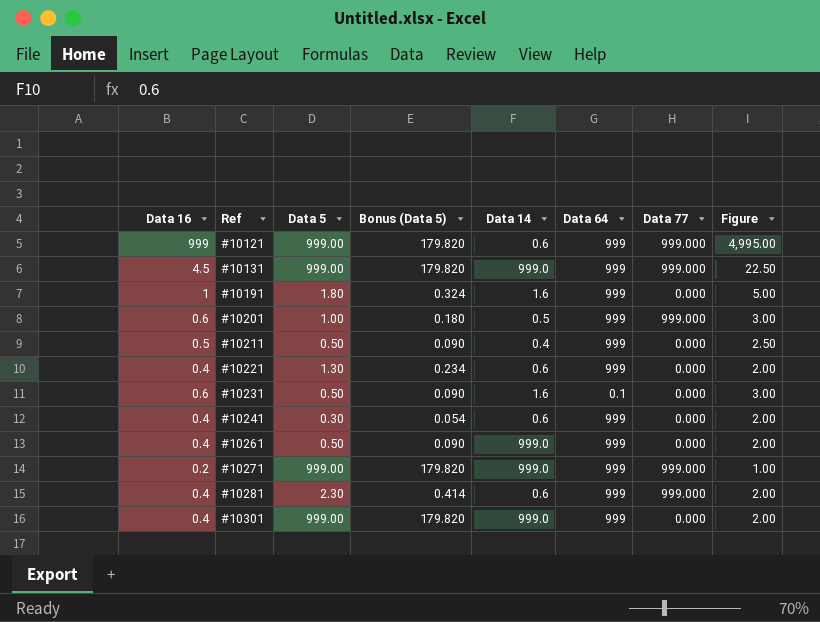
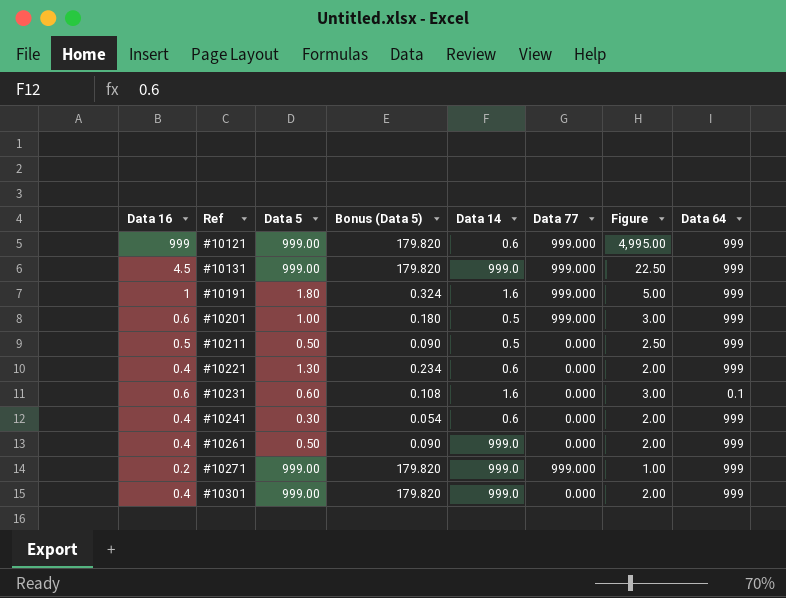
column Data 64 | position: 6 -> 8
row #10281: 0.4 | 2.30 | 0.414 | 0.6 | 999 | 999.000 | 2.00 -> none
#10191 | Data 77: 0.000 -> 999.000
#10211 | Data 14: 0.4 -> 0.5
#10231 | Data 5: 0.50 -> 0.60
#10231 | Bonus (Data 5): 0.090 -> 0.108

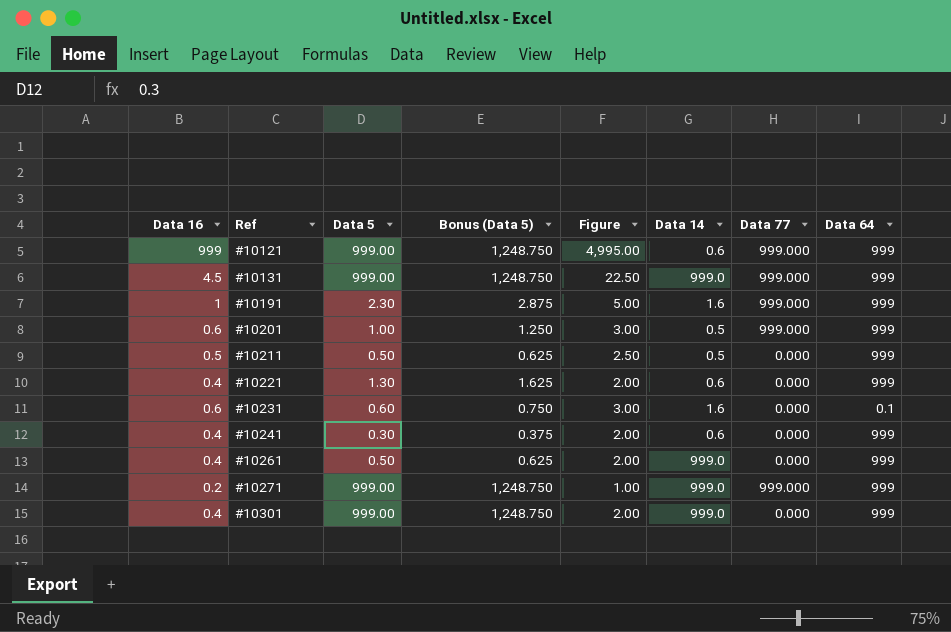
column Bonus (Data 5) | formula: [Data 5] * 0.18 -> [Data 5] * 1.25
column Figure | position: 7 -> 5
#10191 | Data 5: 1.80 -> 2.30

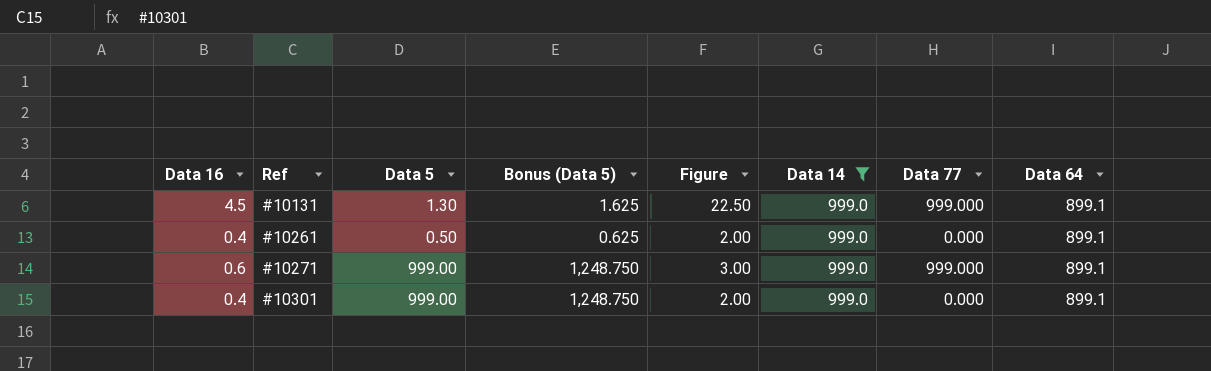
filter: none -> Data 14 = 999.0
#10131 | Data 5: 999.00 -> 1.30
#10131 | Bonus (Data 5): 1,248.750 -> 1.625
#10131 | Data 64: 999 -> 899.1
#10261 | Data 64: 999 -> 899.1
#10271 | Data 16: 0.2 -> 0.6
#10271 | Figure: 1.00 -> 3.00
#10271 | Data 64: 999 -> 899.1
#10301 | Data 64: 999 -> 899.1

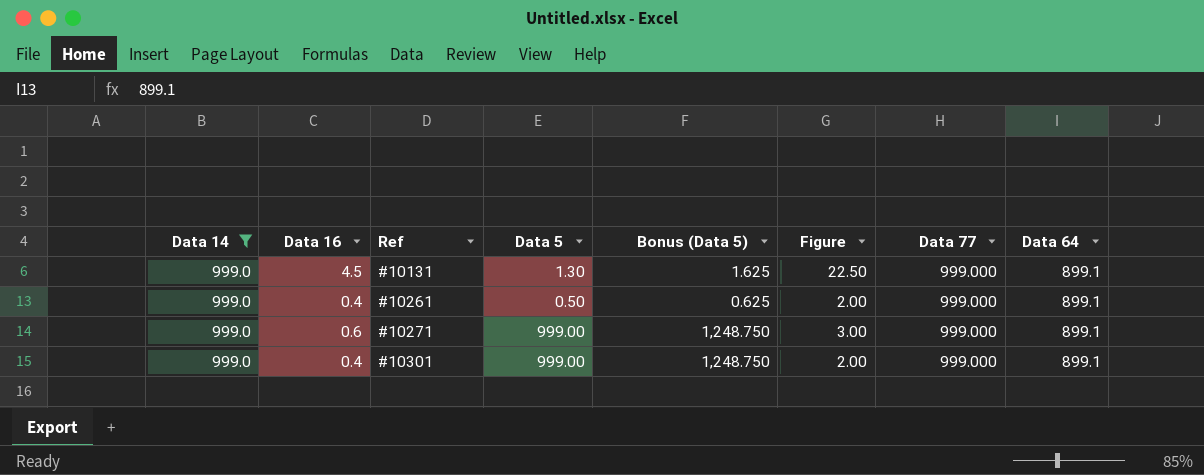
column Data 14 | position: 6 -> 1
#10261 | Data 77: 0.000 -> 999.000
#10301 | Data 77: 0.000 -> 999.000

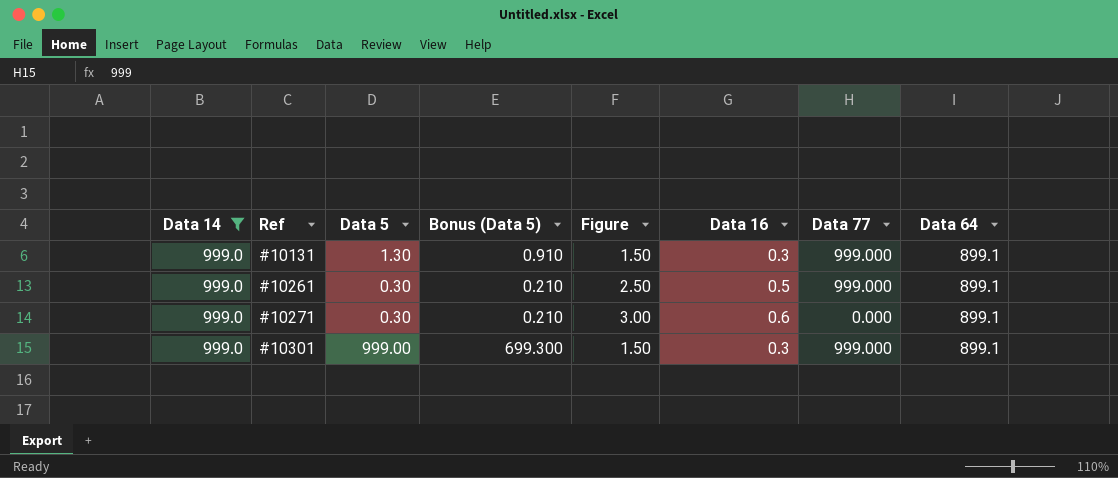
column Bonus (Data 5) | formula: [Data 5] * 1.25 -> [Data 5] * 0.7
column Data 16 | position: 2 -> 6
#10131 | Figure: 22.50 -> 1.50
#10131 | Data 16: 4.5 -> 0.3
#10261 | Data 5: 0.50 -> 0.30
#10261 | Figure: 2.00 -> 2.50
#10261 | Data 16: 0.4 -> 0.5
#10271 | Data 5: 999.00 -> 0.30
#10271 | Data 77: 999.000 -> 0.000
#10301 | Figure: 2.00 -> 1.50
#10301 | Data 16: 0.4 -> 0.3

